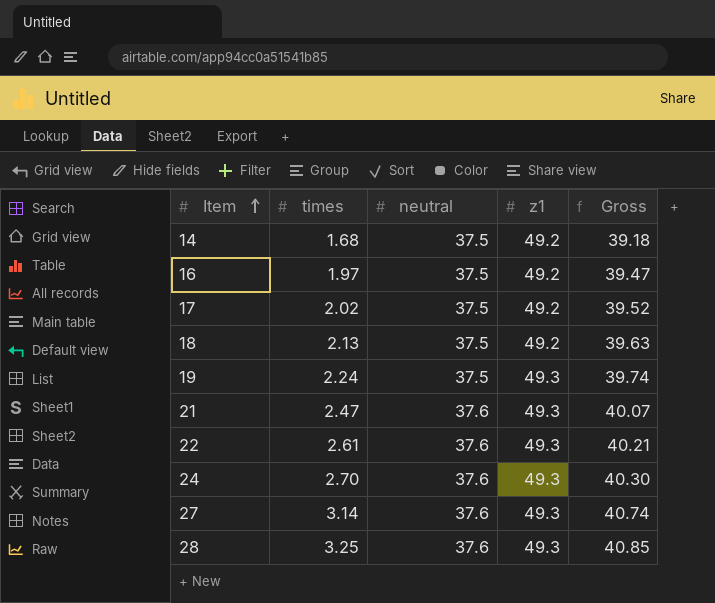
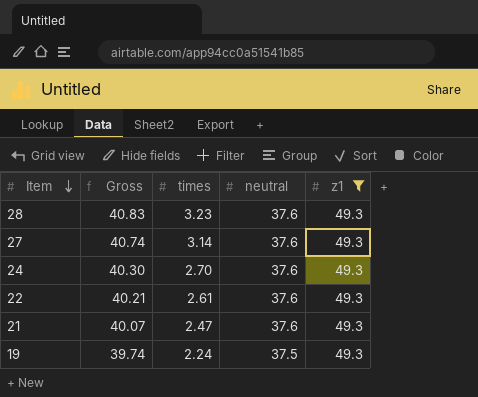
filter: none -> z1 = 49.3
row order: Item ascending -> Item descending
column Gross | position: 5 -> 2
28 | Gross: 40.85 -> 40.83
28 | times: 3.25 -> 3.23

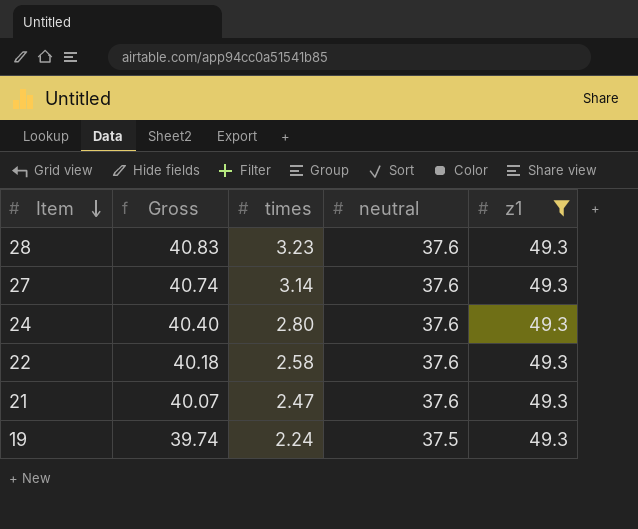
24 | Gross: 40.30 -> 40.40
24 | times: 2.70 -> 2.80
22 | Gross: 40.21 -> 40.18
22 | times: 2.61 -> 2.58

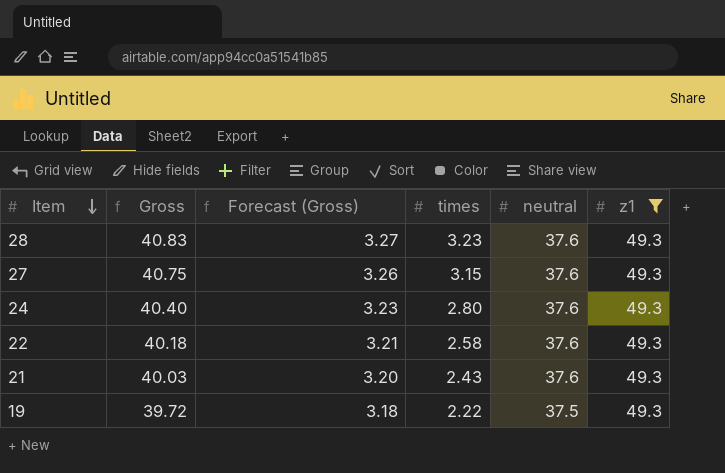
column Forecast (Gross) | formula: none -> [Gross] * 0.08
27 | Gross: 40.74 -> 40.75
27 | times: 3.14 -> 3.15
21 | Gross: 40.07 -> 40.03
21 | times: 2.47 -> 2.43
19 | Gross: 39.74 -> 39.72
19 | times: 2.24 -> 2.22

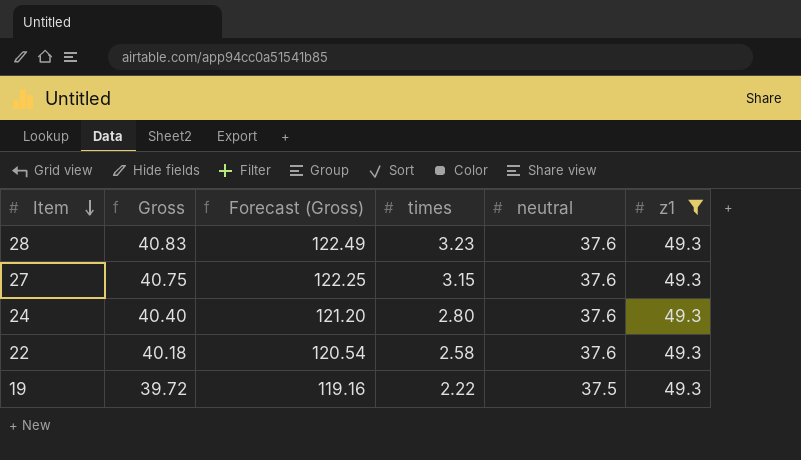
column Forecast (Gross) | formula: [Gross] * 0.08 -> [Gross] * 3
row 21: 40.03 | 3.20 | 2.43 | 37.6 | 49.3 -> none

